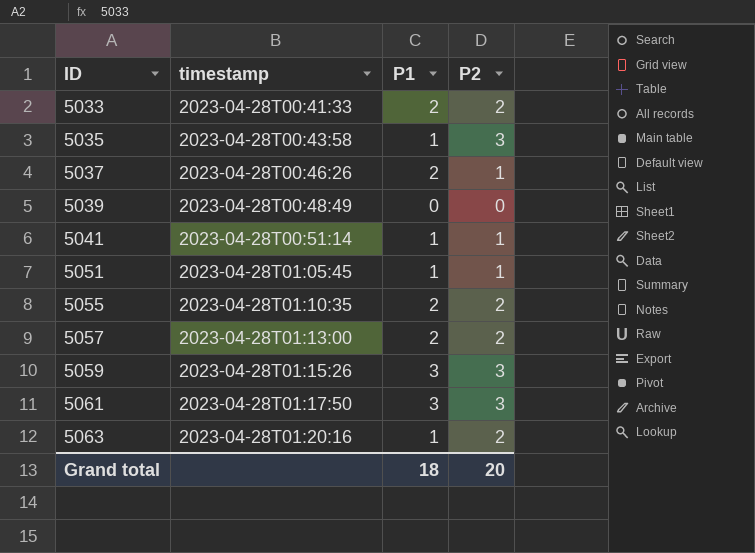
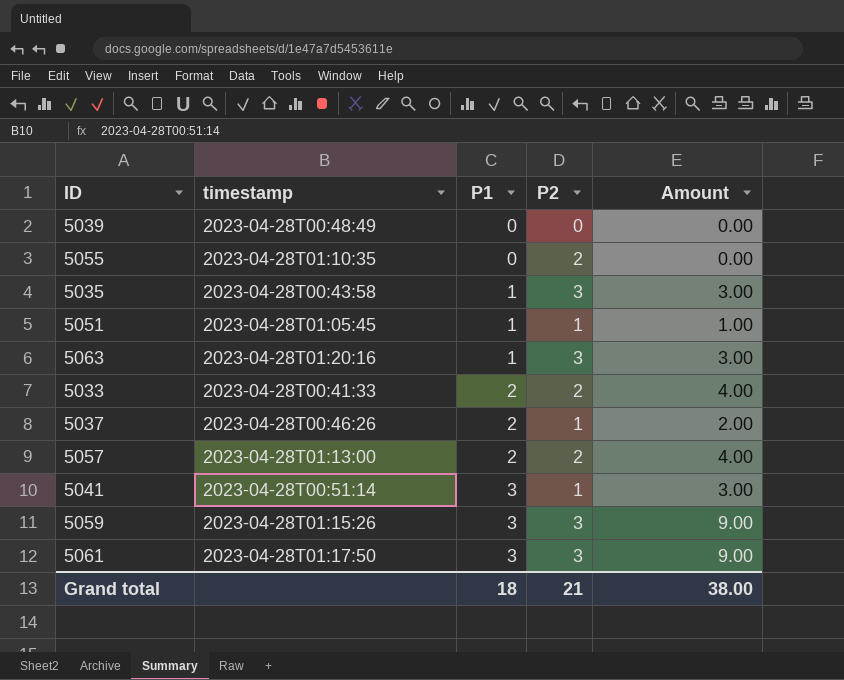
row order: ID ascending -> P1 ascending
column Amount | formula: none -> [P1] * [P2]
5055 | P1: 2 -> 0
5063 | P2: 2 -> 3
5041 | P1: 1 -> 3
Grand total | P2: 20 -> 21

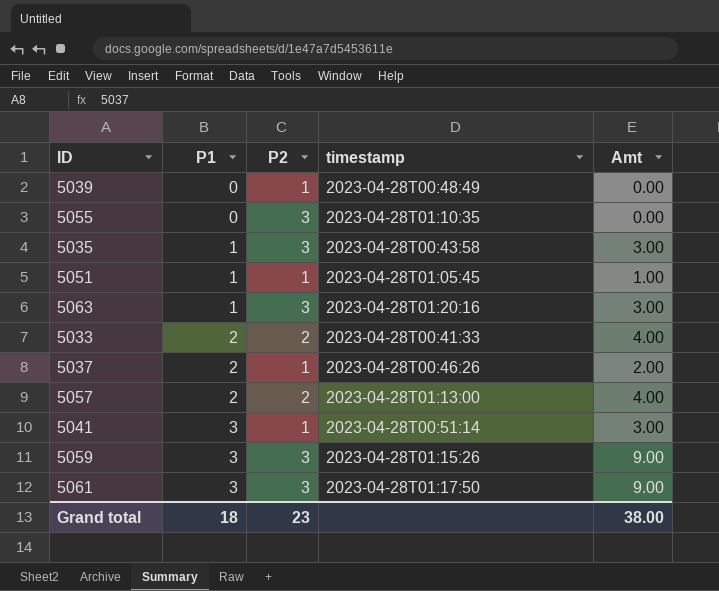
column timestamp | position: 2 -> 4
column name: Amount -> Amt
5039 | P2: 0 -> 1
5055 | P2: 2 -> 3
Grand total | P2: 21 -> 23

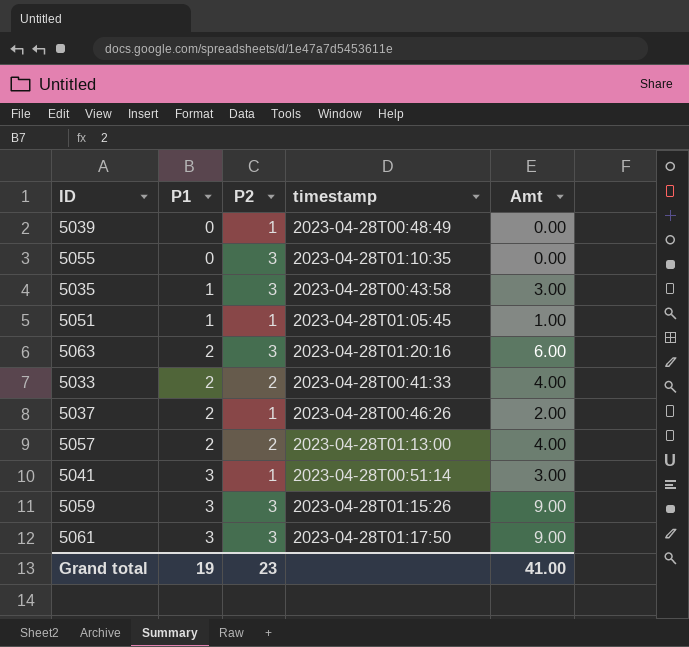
5063 | P1: 1 -> 2
5063 | Amt: 3.00 -> 6.00
Grand total | P1: 18 -> 19
Grand total | Amt: 38.00 -> 41.00

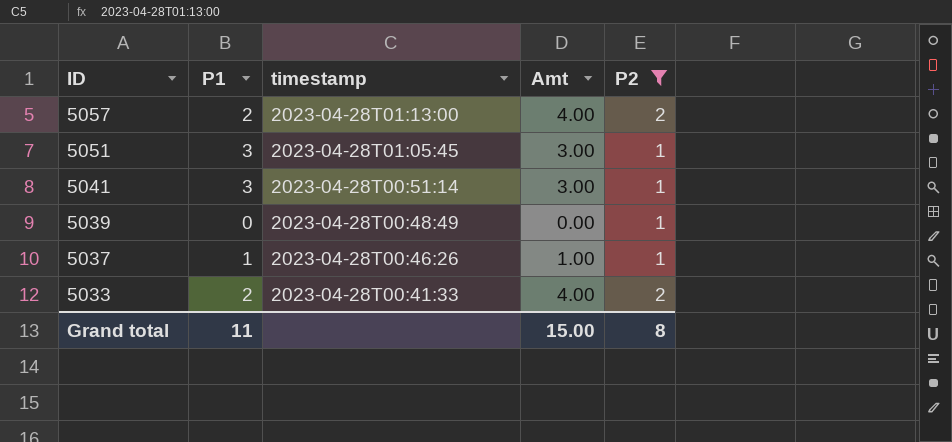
filter: none -> P2 != 3
row order: P1 ascending -> ID descending
column P2 | position: 3 -> 5
5051 | P1: 1 -> 3
5051 | Amt: 1.00 -> 3.00
5037 | P1: 2 -> 1
5037 | Amt: 2.00 -> 1.00
Grand total | P1: 19 -> 11
Grand total | Amt: 41.00 -> 15.00
Grand total | P2: 23 -> 8

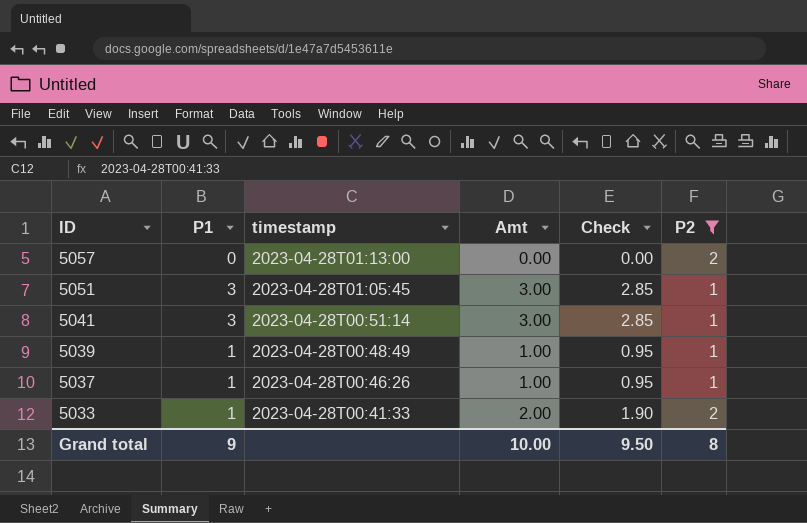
column Check | formula: none -> [Amt] * 0.95
5057 | P1: 2 -> 0
5057 | Amt: 4.00 -> 0.00
5039 | P1: 0 -> 1
5039 | Amt: 0.00 -> 1.00
5033 | P1: 2 -> 1
5033 | Amt: 4.00 -> 2.00
Grand total | P1: 11 -> 9
Grand total | Amt: 15.00 -> 10.00

